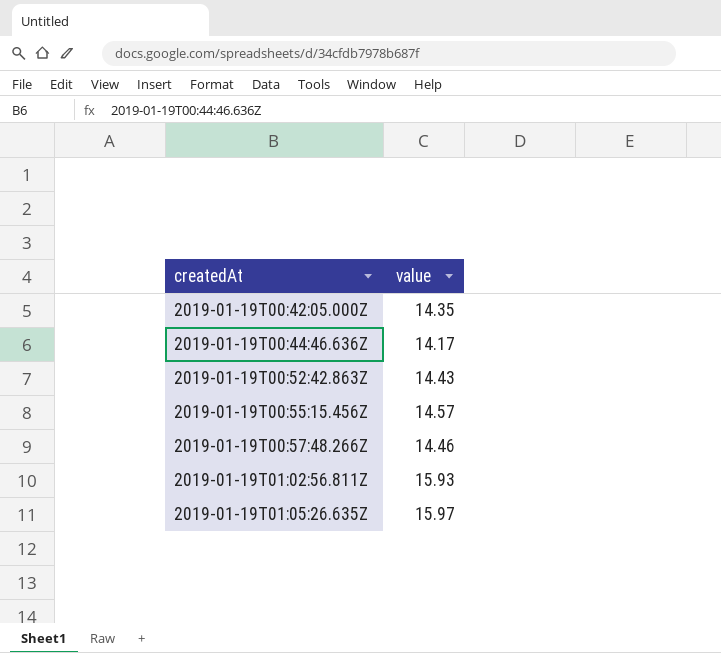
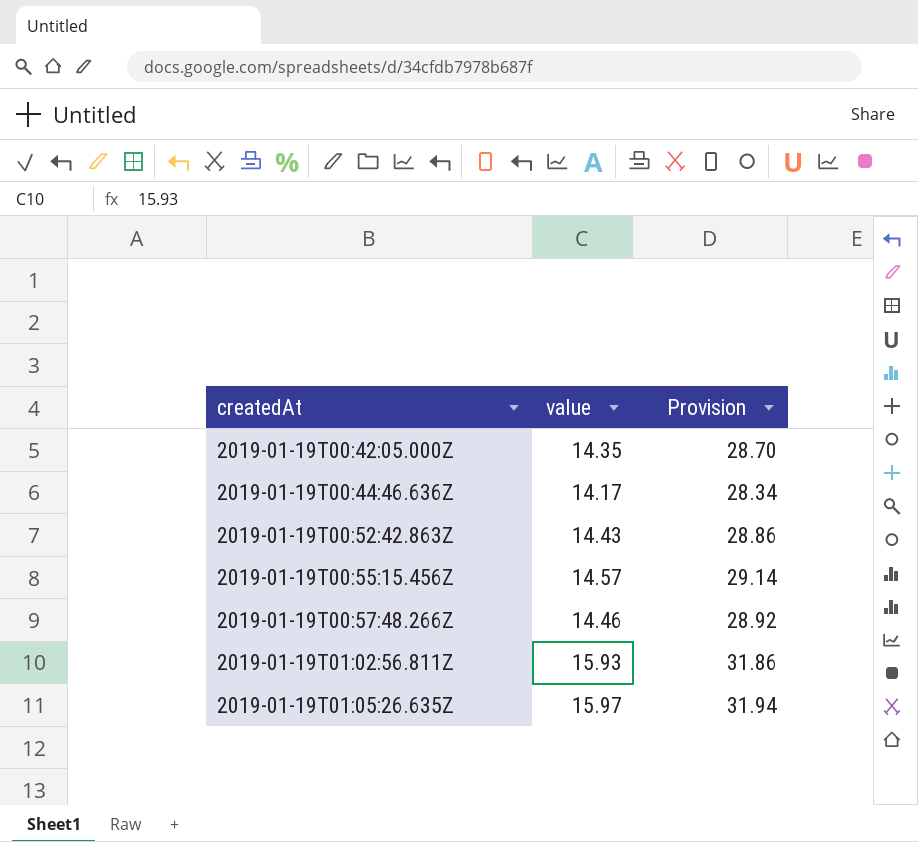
column Provision | formula: none -> [value] * 2

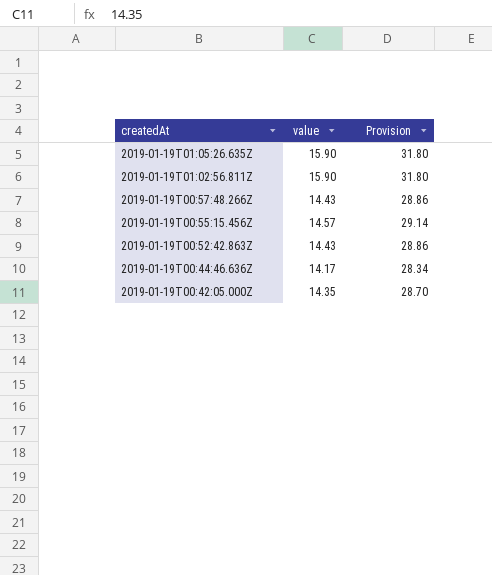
row order: createdAt ascending -> createdAt descending
2019-01-19T01:05:26.635Z | value: 15.97 -> 15.90
2019-01-19T01:05:26.635Z | Provision: 31.94 -> 31.80
2019-01-19T01:02:56.811Z | value: 15.93 -> 15.90
2019-01-19T01:02:56.811Z | Provision: 31.86 -> 31.80
2019-01-19T00:57:48.266Z | value: 14.46 -> 14.43
2019-01-19T00:57:48.266Z | Provision: 28.92 -> 28.86

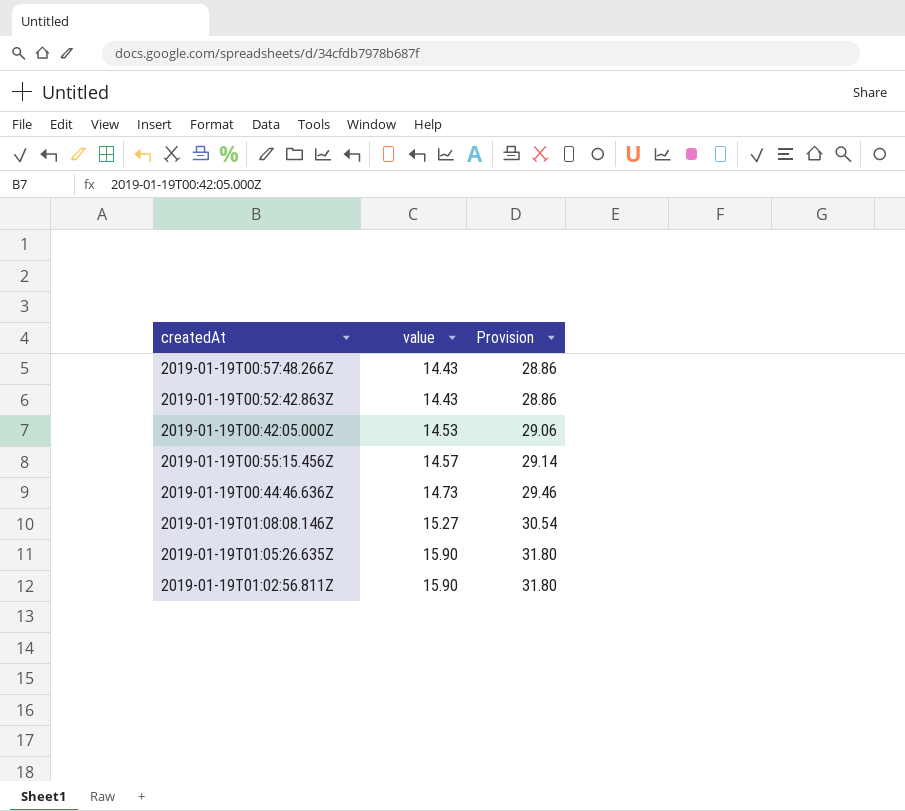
row order: createdAt descending -> value ascending
2019-01-19T00:42:05.000Z | value: 14.35 -> 14.53
2019-01-19T00:42:05.000Z | Provision: 28.70 -> 29.06
2019-01-19T00:44:46.636Z | value: 14.17 -> 14.73
2019-01-19T00:44:46.636Z | Provision: 28.34 -> 29.46
row 2019-01-19T01:08:08.146Z: none -> 15.27 | 30.54

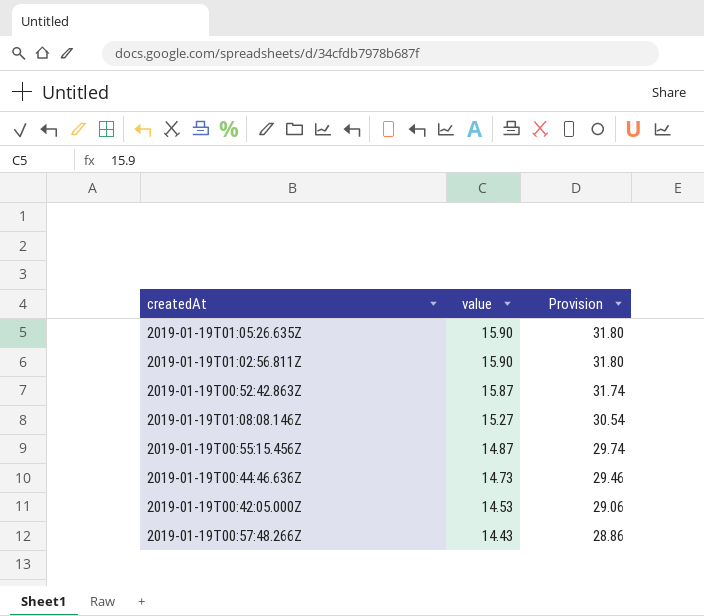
row order: value ascending -> value descending
2019-01-19T00:52:42.863Z | value: 14.43 -> 15.87
2019-01-19T00:52:42.863Z | Provision: 28.86 -> 31.74
2019-01-19T00:55:15.456Z | value: 14.57 -> 14.87
2019-01-19T00:55:15.456Z | Provision: 29.14 -> 29.74

